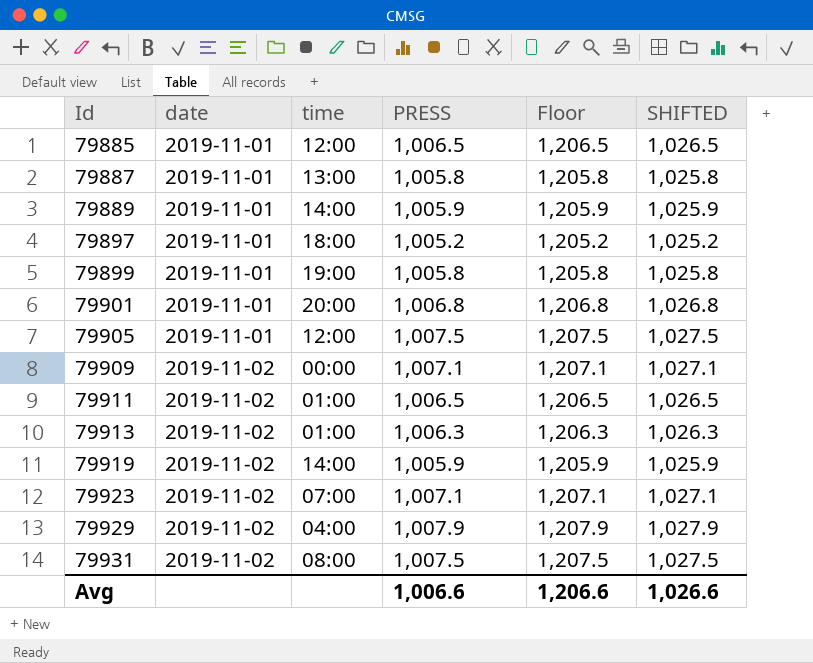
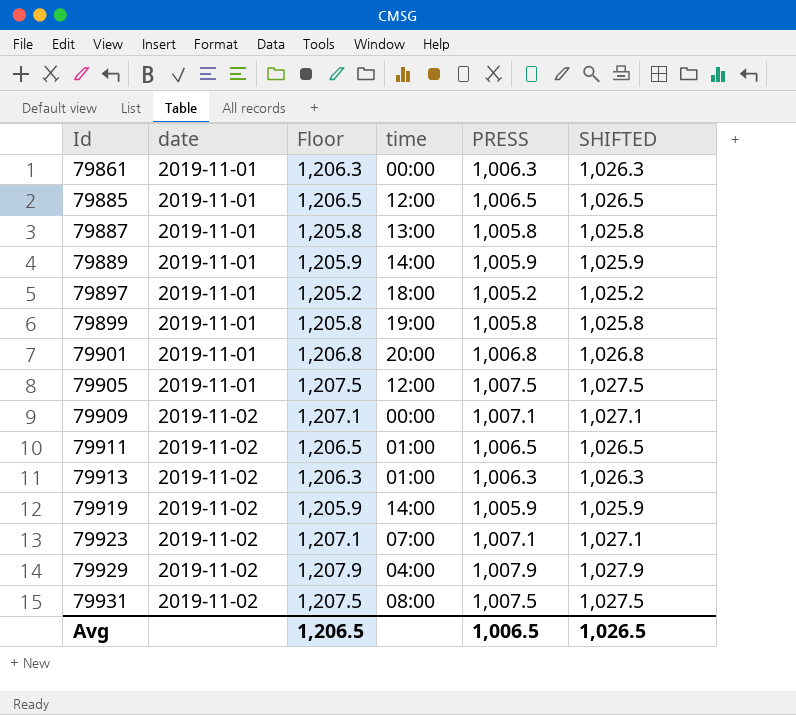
column Floor | position: 5 -> 3
row 79861: none -> 2019-11-01 | 1,206.3 | 00:00 | 1,006.3 | 1,026.3
Avg | Floor: 1,206.6 -> 1,206.5
Avg | PRESS: 1,006.6 -> 1,006.5
Avg | SHIFTED: 1,026.6 -> 1,026.5

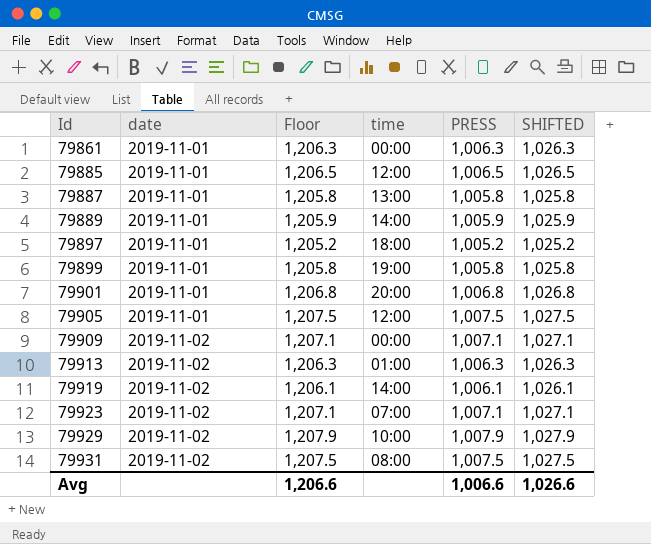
row 79911: 2019-11-02 | 1,206.5 | 01:00 | 1,006.5 | 1,026.5 -> none
79919 | Floor: 1,205.9 -> 1,206.1
79919 | PRESS: 1,005.9 -> 1,006.1
79919 | SHIFTED: 1,025.9 -> 1,026.1
79929 | time: 04:00 -> 10:00
Avg | Floor: 1,206.5 -> 1,206.6
Avg | PRESS: 1,006.5 -> 1,006.6
Avg | SHIFTED: 1,026.5 -> 1,026.6

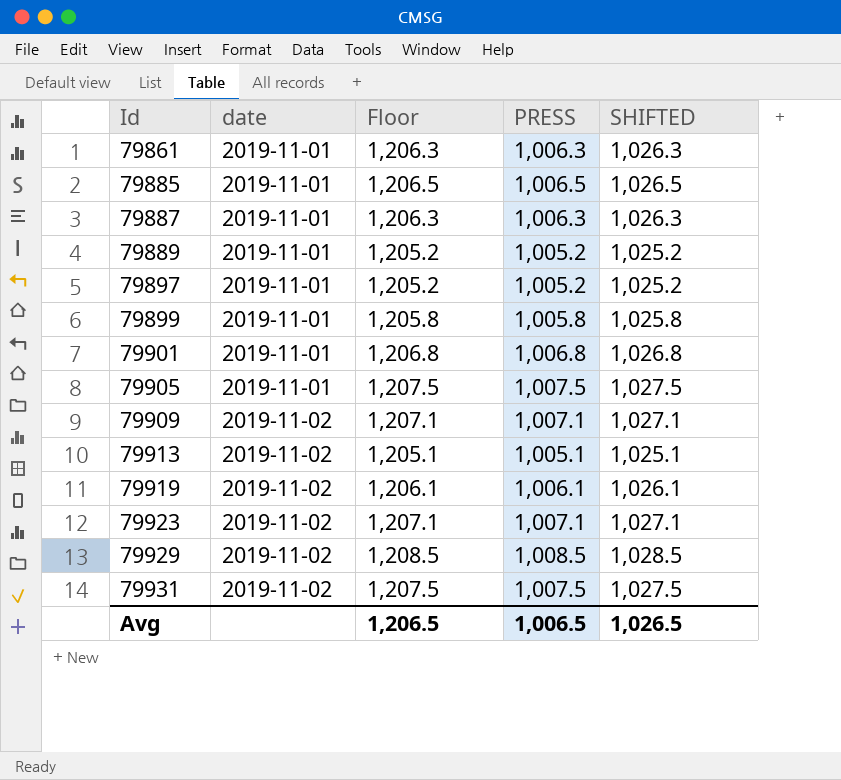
column time | position: 4 -> none
79887 | Floor: 1,205.8 -> 1,206.3
79887 | PRESS: 1,005.8 -> 1,006.3
79887 | SHIFTED: 1,025.8 -> 1,026.3
79889 | Floor: 1,205.9 -> 1,205.2
79889 | PRESS: 1,005.9 -> 1,005.2
79889 | SHIFTED: 1,025.9 -> 1,025.2
79913 | Floor: 1,206.3 -> 1,205.1
79913 | PRESS: 1,006.3 -> 1,005.1
79913 | SHIFTED: 1,026.3 -> 1,025.1
79929 | Floor: 1,207.9 -> 1,208.5
79929 | PRESS: 1,007.9 -> 1,008.5
79929 | SHIFTED: 1,027.9 -> 1,028.5
Avg | Floor: 1,206.6 -> 1,206.5
Avg | PRESS: 1,006.6 -> 1,006.5
Avg | SHIFTED: 1,026.6 -> 1,026.5

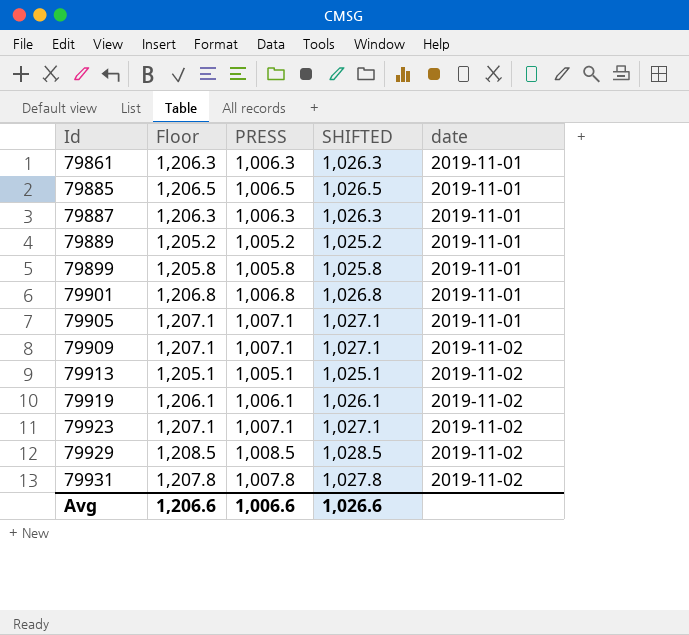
column date | position: 2 -> 5
row 79897: 2019-11-01 | 1,205.2 | 1,005.2 | 1,025.2 -> none
79905 | Floor: 1,207.5 -> 1,207.1
79905 | PRESS: 1,007.5 -> 1,007.1
79905 | SHIFTED: 1,027.5 -> 1,027.1
79931 | Floor: 1,207.5 -> 1,207.8
79931 | PRESS: 1,007.5 -> 1,007.8
79931 | SHIFTED: 1,027.5 -> 1,027.8
Avg | Floor: 1,206.5 -> 1,206.6
Avg | PRESS: 1,006.5 -> 1,006.6
Avg | SHIFTED: 1,026.5 -> 1,026.6

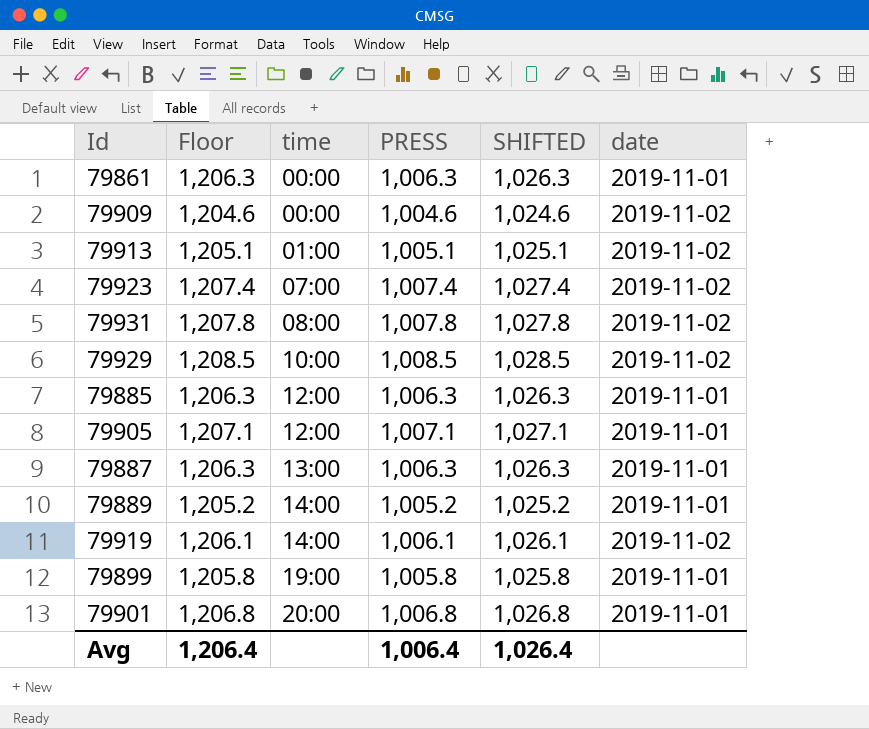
row order: Id ascending -> time ascending
column time | position: none -> 3
79909 | Floor: 1,207.1 -> 1,204.6
79909 | PRESS: 1,007.1 -> 1,004.6
79909 | SHIFTED: 1,027.1 -> 1,024.6
79923 | Floor: 1,207.1 -> 1,207.4
79923 | PRESS: 1,007.1 -> 1,007.4
79923 | SHIFTED: 1,027.1 -> 1,027.4
79885 | Floor: 1,206.5 -> 1,206.3
79885 | PRESS: 1,006.5 -> 1,006.3
79885 | SHIFTED: 1,026.5 -> 1,026.3
Avg | Floor: 1,206.6 -> 1,206.4
Avg | PRESS: 1,006.6 -> 1,006.4
Avg | SHIFTED: 1,026.6 -> 1,026.4

